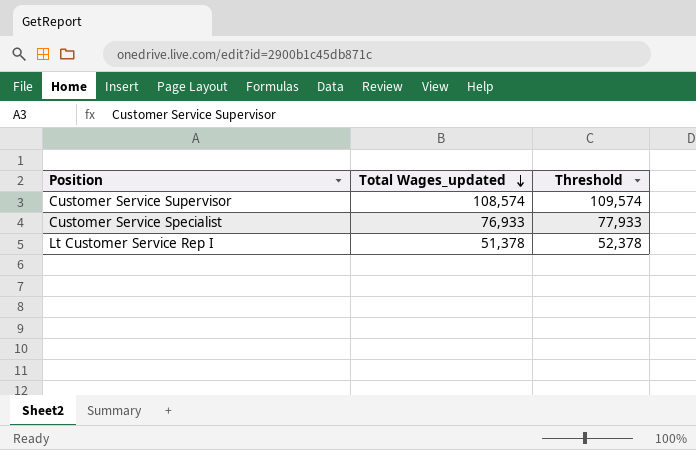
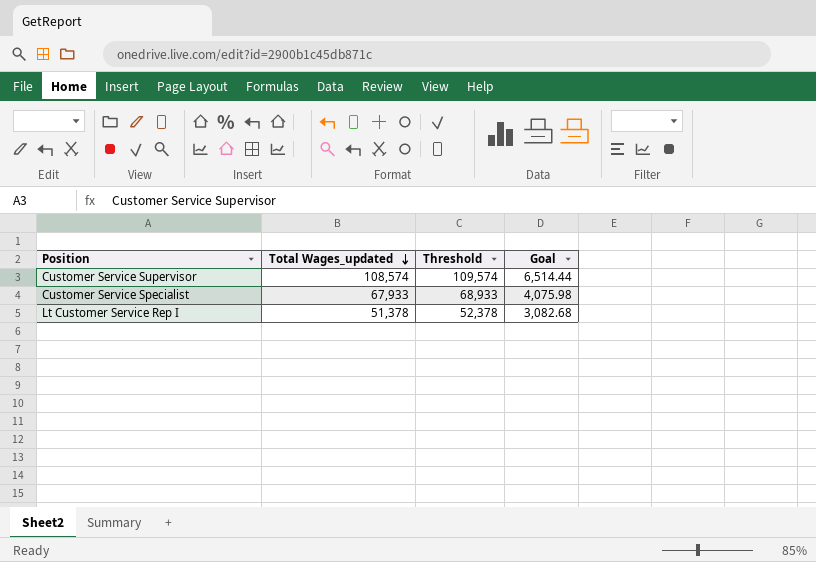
column Goal | formula: none -> [Total Wages_updated] * 0.06
Customer Service Specialist | Total Wages_updated: 76,933 -> 67,933
Customer Service Specialist | Threshold: 77,933 -> 68,933

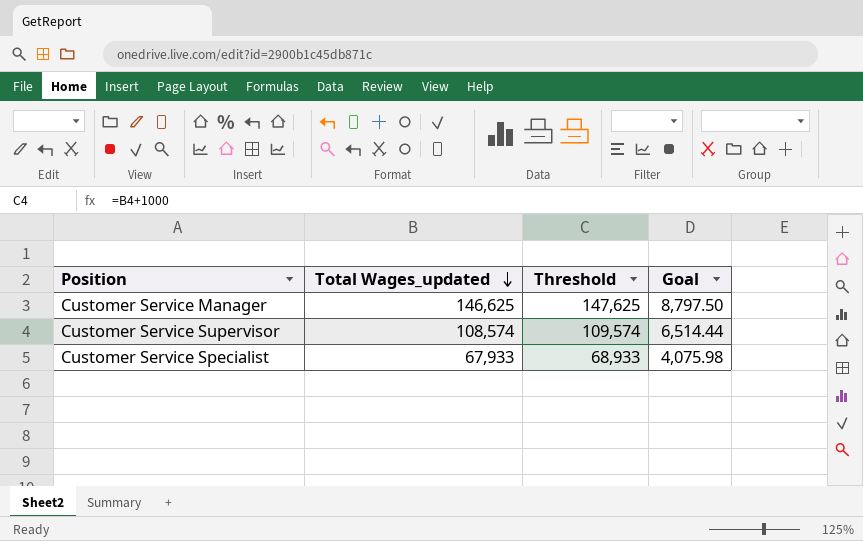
row Lt Customer Service Rep I: 51,378 | 52,378 | 3,082.68 -> none
row Customer Service Manager: none -> 146,625 | 147,625 | 8,797.50

